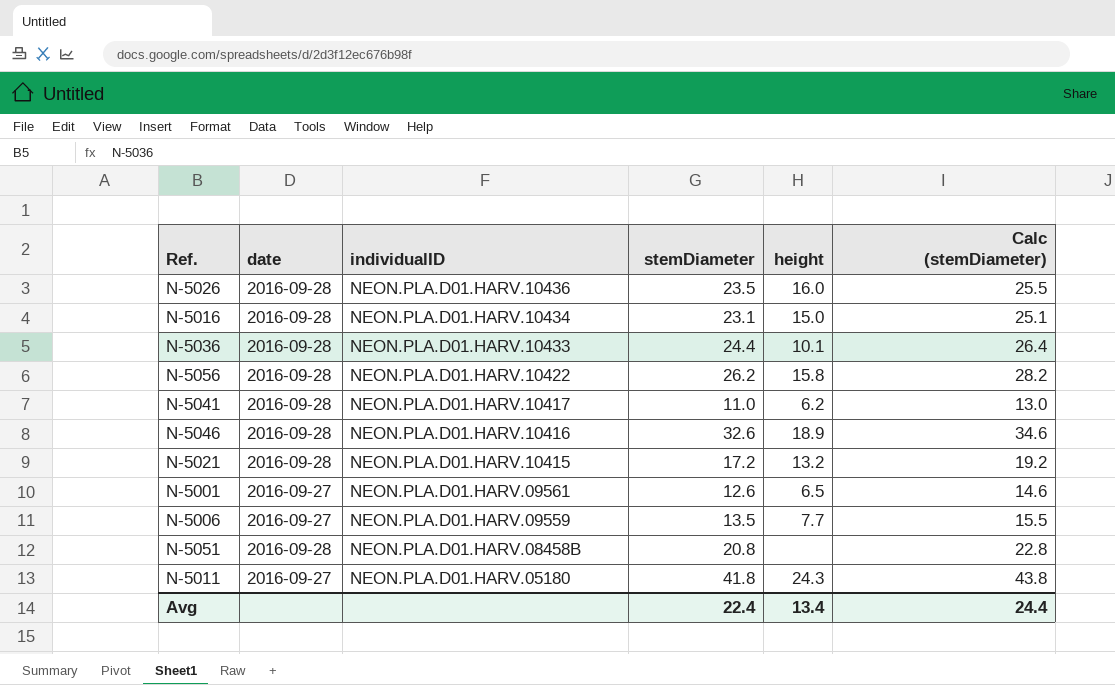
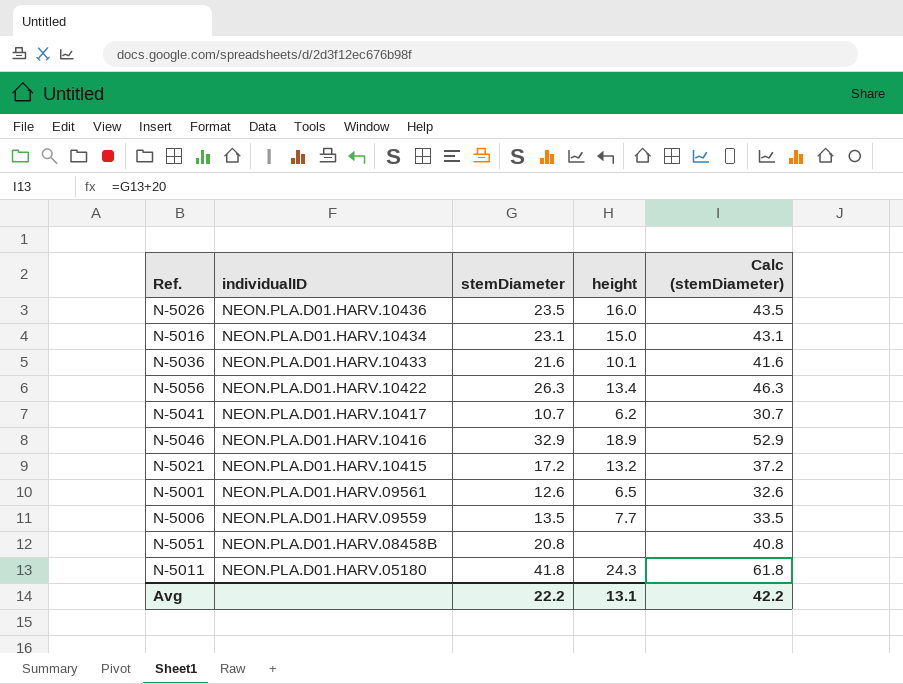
column date | position: 2 -> none
column Calc (stemDiameter) | formula: [stemDiameter] + 2 -> [stemDiameter] + 20
N-5036 | stemDiameter: 24.4 -> 21.6
N-5056 | stemDiameter: 26.2 -> 26.3
N-5056 | height: 15.8 -> 13.4
N-5041 | stemDiameter: 11.0 -> 10.7
N-5046 | stemDiameter: 32.6 -> 32.9
Avg | stemDiameter: 22.4 -> 22.2
Avg | height: 13.4 -> 13.1
Avg | Calc (stemDiameter): 24.4 -> 42.2

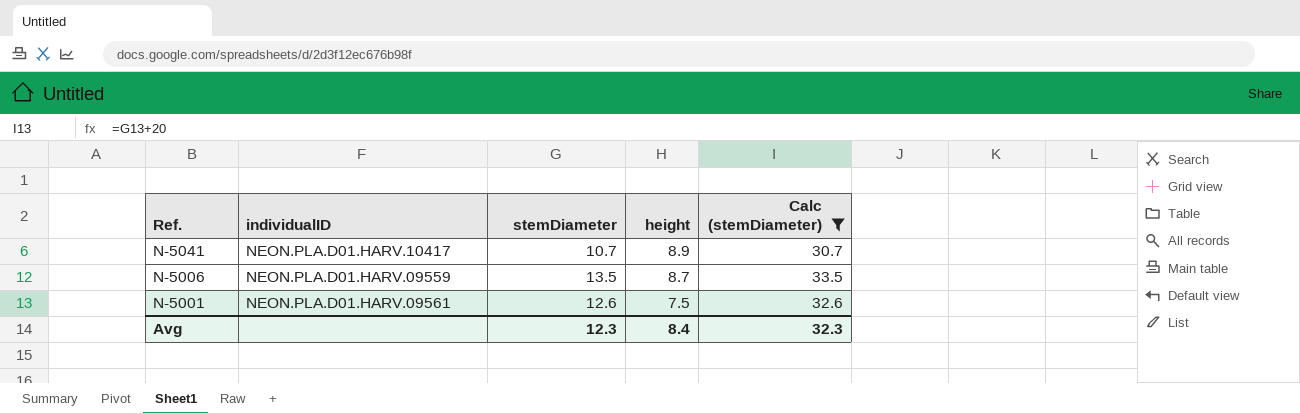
filter: none -> Calc (stemDiameter) <= 33.5
row order: individualID descending -> Ref. descending
N-5041 | height: 6.2 -> 8.9
N-5006 | height: 7.7 -> 8.7
N-5001 | height: 6.5 -> 7.5
Avg | stemDiameter: 22.2 -> 12.3
Avg | height: 13.1 -> 8.4
Avg | Calc (stemDiameter): 42.2 -> 32.3

